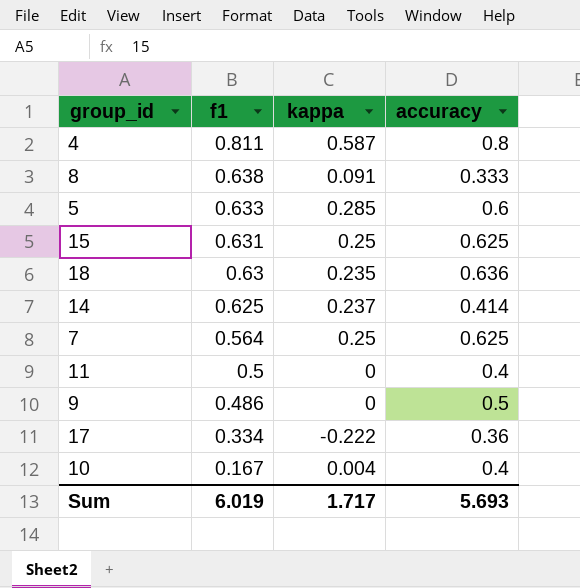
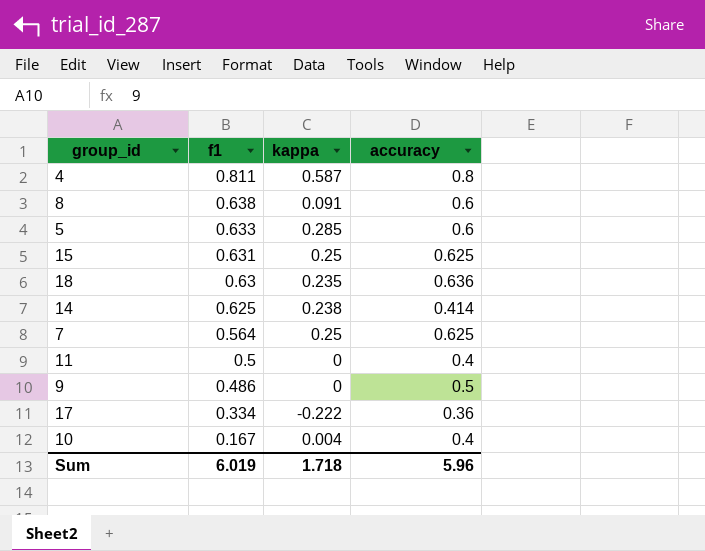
8 | accuracy: 0.333 -> 0.6
14 | kappa: 0.237 -> 0.238
Sum | kappa: 1.717 -> 1.718
Sum | accuracy: 5.693 -> 5.96

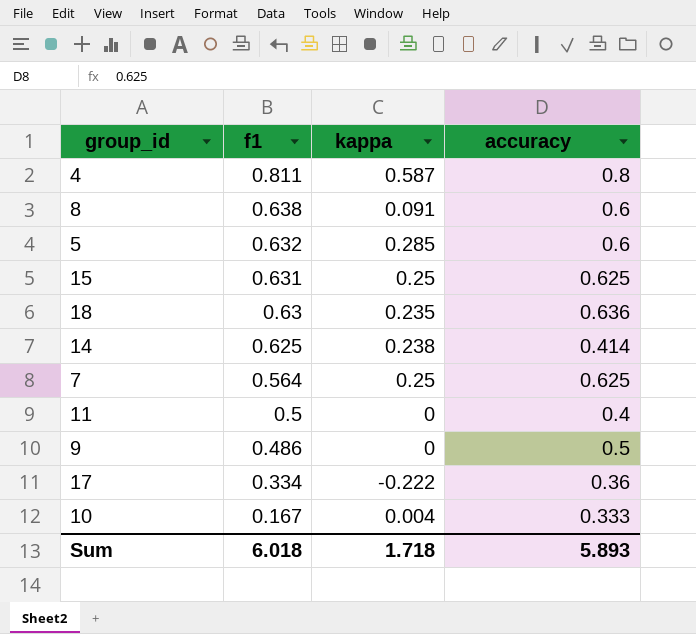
5 | f1: 0.633 -> 0.632
10 | accuracy: 0.4 -> 0.333
Sum | f1: 6.019 -> 6.018
Sum | accuracy: 5.96 -> 5.893

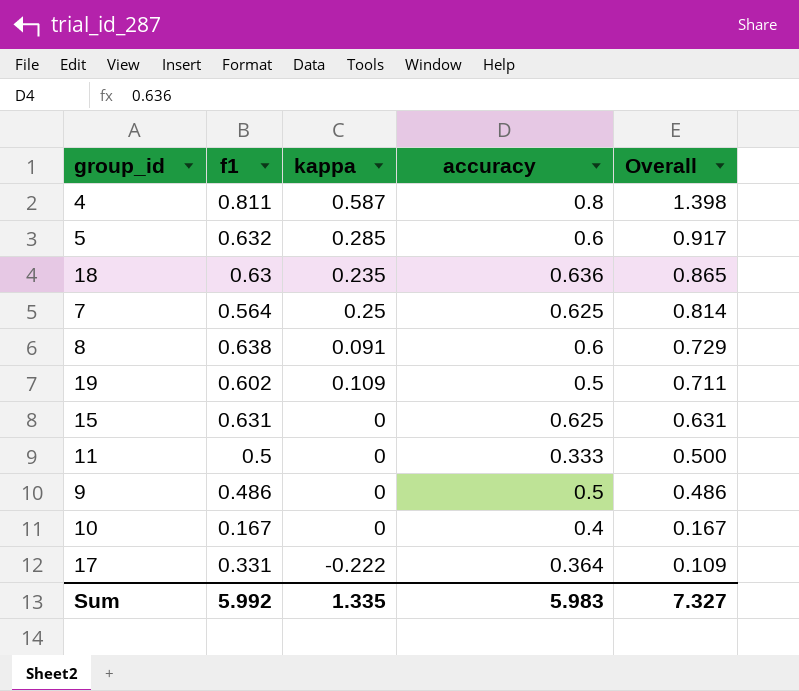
row order: f1 descending -> Overall descending
column Overall | formula: none -> [f1] + [kappa]
row 14: 0.625 | 0.238 | 0.414 -> none
row 19: none -> 0.602 | 0.109 | 0.5 | 0.711
15 | kappa: 0.25 -> 0
11 | accuracy: 0.4 -> 0.333
10 | kappa: 0.004 -> 0
10 | accuracy: 0.333 -> 0.4
17 | f1: 0.334 -> 0.331
17 | accuracy: 0.36 -> 0.364
Sum | f1: 6.018 -> 5.992
Sum | kappa: 1.718 -> 1.335
Sum | accuracy: 5.893 -> 5.983

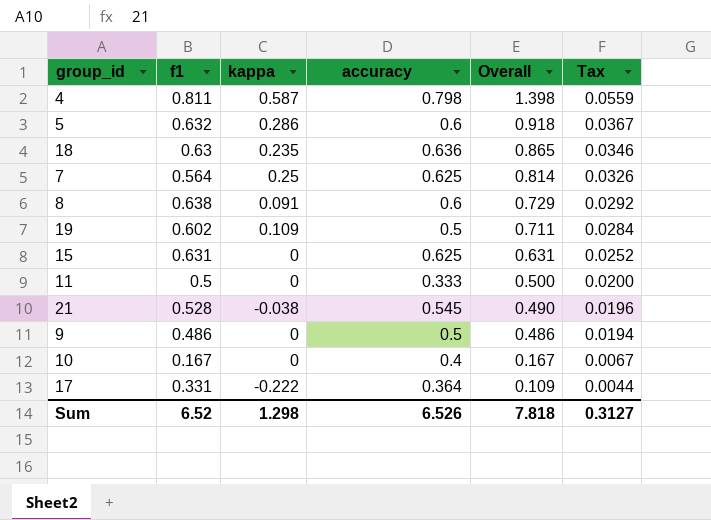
column Tax | formula: none -> [Overall] * 0.04
4 | accuracy: 0.8 -> 0.798
5 | kappa: 0.285 -> 0.286
5 | Overall: 0.917 -> 0.918
row 21: none -> 0.528 | -0.038 | 0.545 | 0.490 | 0.0196
Sum | f1: 5.992 -> 6.52
Sum | kappa: 1.335 -> 1.298
Sum | accuracy: 5.983 -> 6.526
Sum | Overall: 7.327 -> 7.818

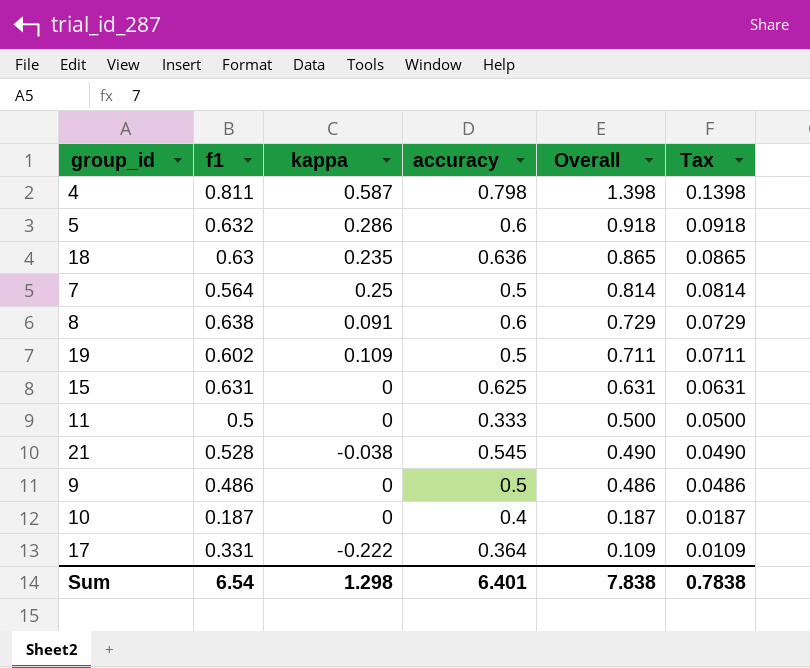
column Tax | formula: [Overall] * 0.04 -> [Overall] * 0.1
7 | accuracy: 0.625 -> 0.5
10 | f1: 0.167 -> 0.187
10 | Overall: 0.167 -> 0.187
Sum | f1: 6.52 -> 6.54
Sum | accuracy: 6.526 -> 6.401
Sum | Overall: 7.818 -> 7.838
Sum | Tax: 0.3127 -> 0.7838

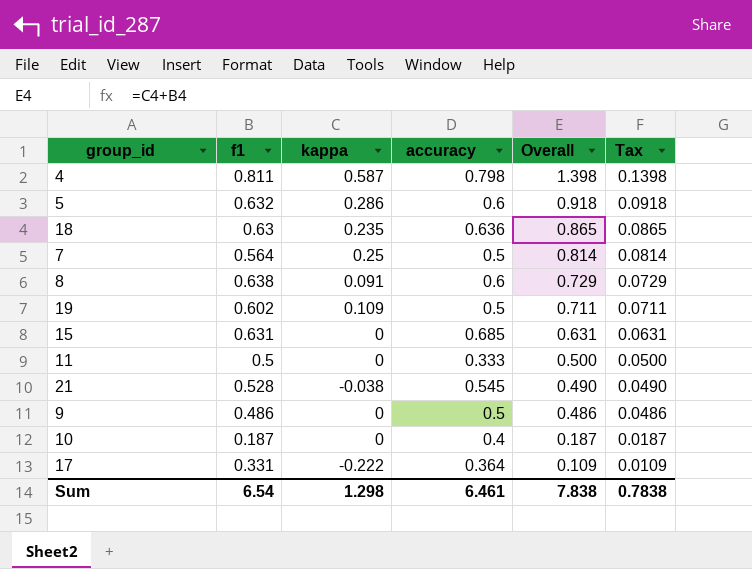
15 | accuracy: 0.625 -> 0.685
Sum | accuracy: 6.401 -> 6.461

